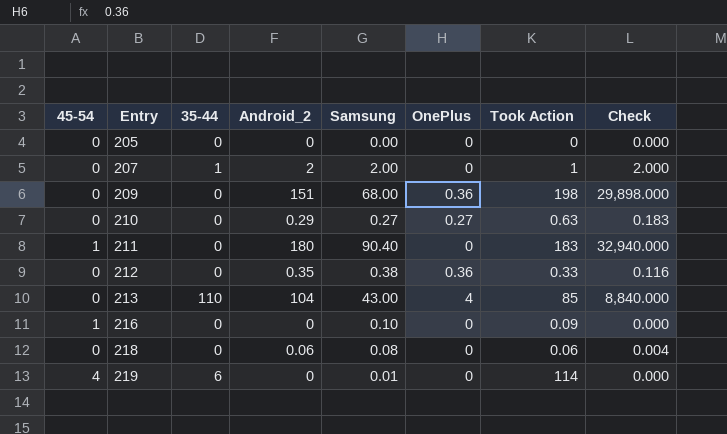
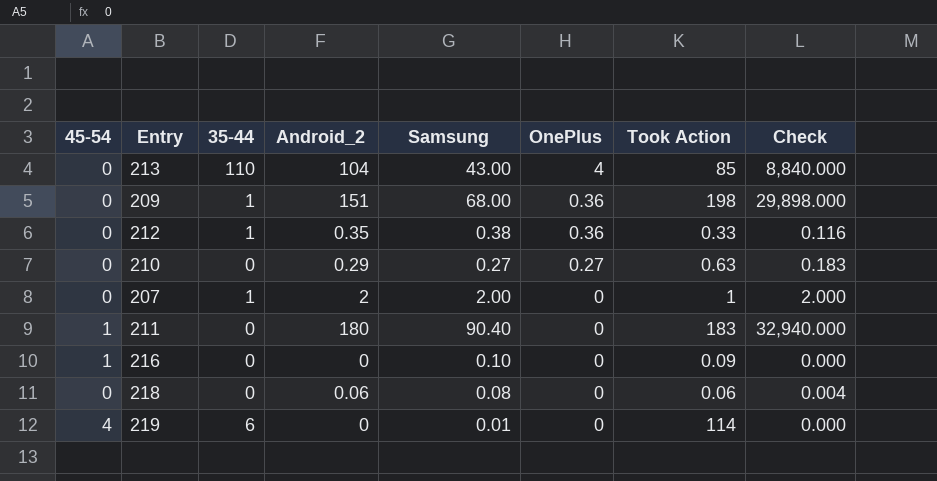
row order: Entry ascending -> OnePlus descending
row 205: 0 | 0 | 0 | 0.00 | 0 | 0 | 0.000 -> none
209 | 35-44: 0 -> 1
212 | 35-44: 0 -> 1

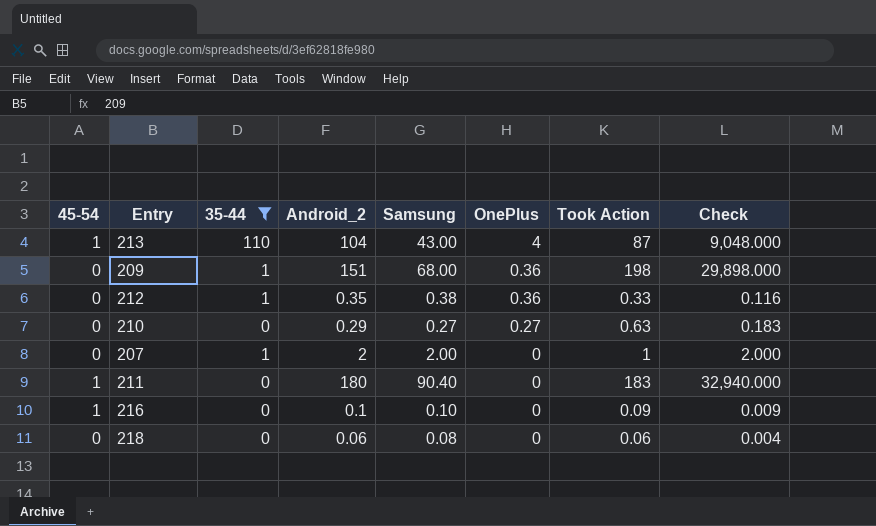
filter: none -> 35-44 != 6
213 | 45-54: 0 -> 1
213 | Took Action: 85 -> 87
213 | Check: 8,840.000 -> 9,048.000
216 | Android_2: 0 -> 0.1
216 | Check: 0.000 -> 0.009

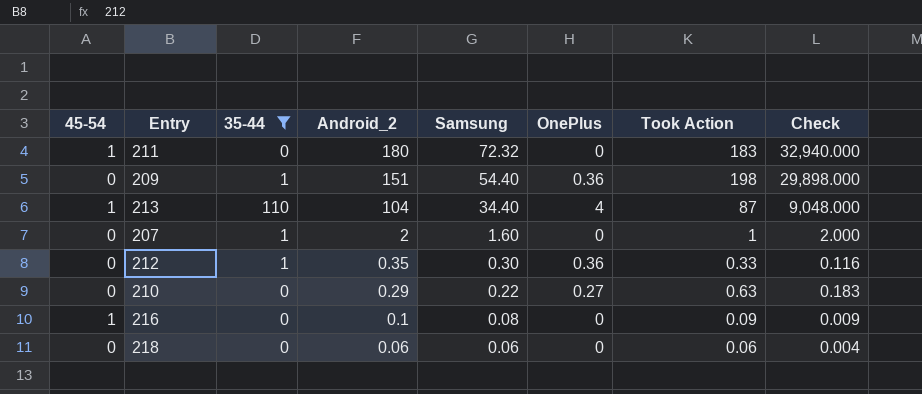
row order: OnePlus descending -> Android_2 descending
211 | Samsung: 90.40 -> 72.32
209 | Samsung: 68.00 -> 54.40
213 | Samsung: 43.00 -> 34.40
207 | Samsung: 2.00 -> 1.60
212 | Samsung: 0.38 -> 0.30
210 | Samsung: 0.27 -> 0.22
216 | Samsung: 0.10 -> 0.08
218 | Samsung: 0.08 -> 0.06

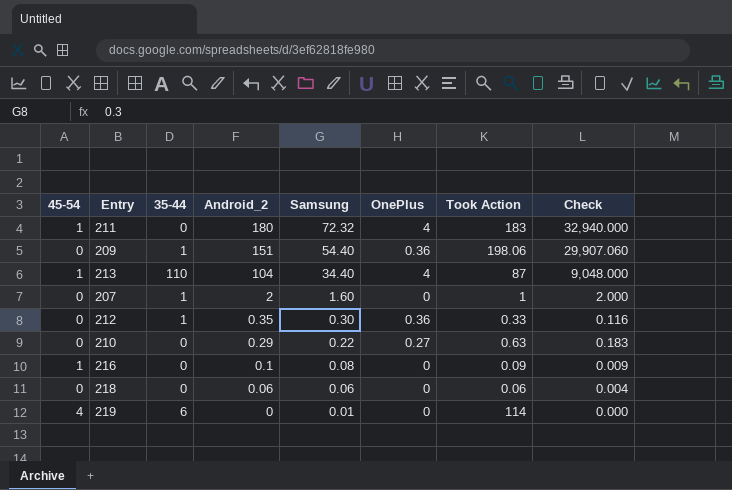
filter: 35-44 != 6 -> none
211 | OnePlus: 0 -> 4
209 | Took Action: 198 -> 198.06
209 | Check: 29,898.000 -> 29,907.060

